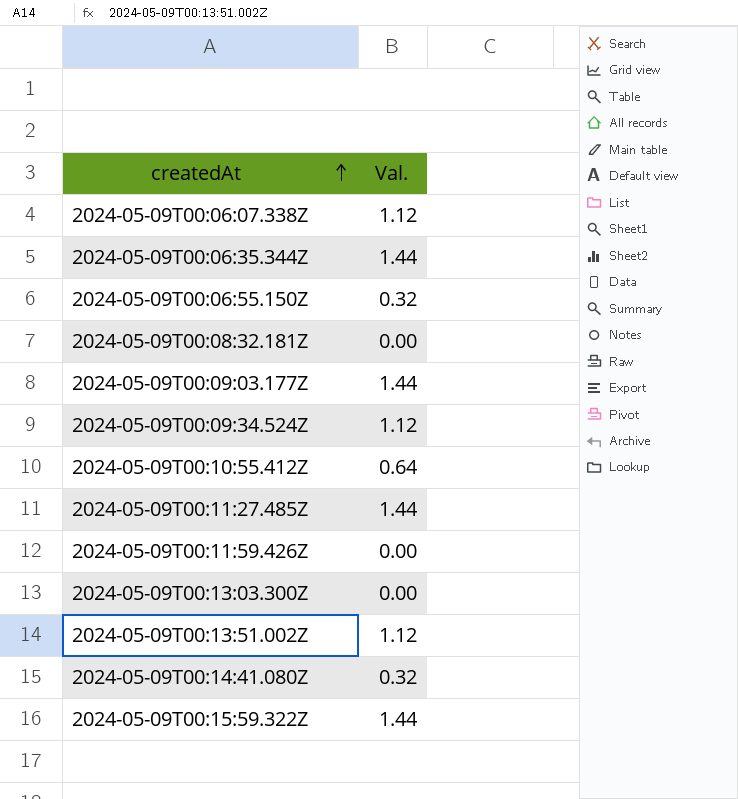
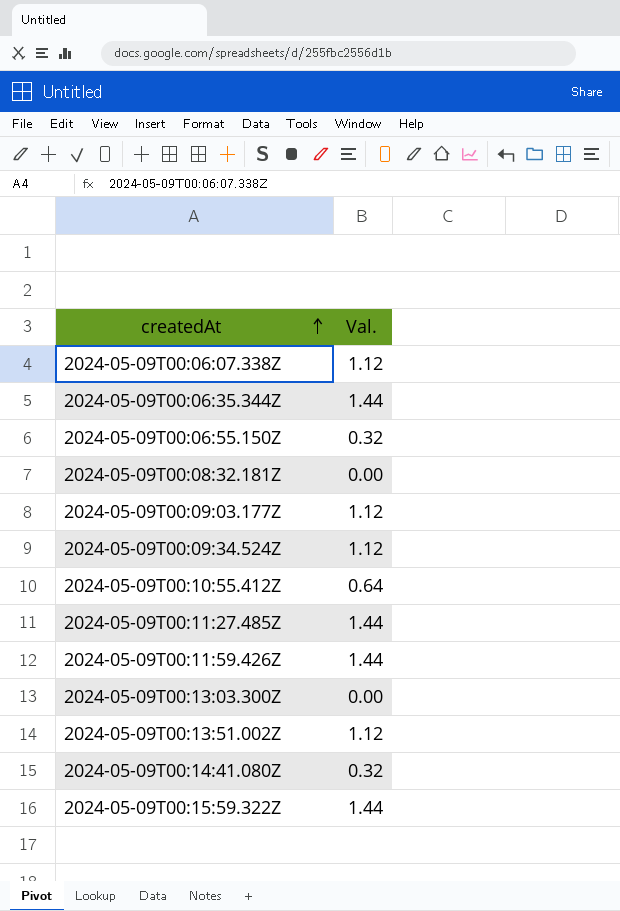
2024-05-09T00:09:03.177Z | Val.: 1.44 -> 1.12
2024-05-09T00:11:59.426Z | Val.: 0.00 -> 1.44

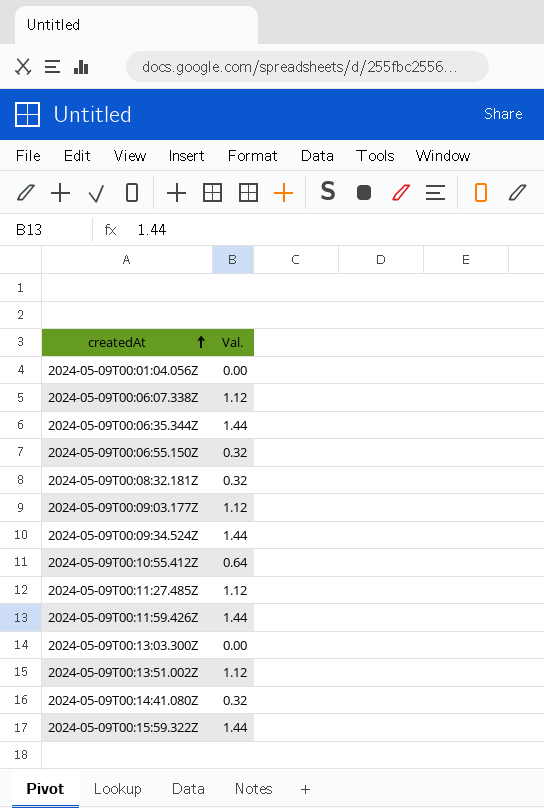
row 2024-05-09T00:01:04.056Z: none -> 0.00
2024-05-09T00:08:32.181Z | Val.: 0.00 -> 0.32
2024-05-09T00:09:34.524Z | Val.: 1.12 -> 1.44
2024-05-09T00:11:27.485Z | Val.: 1.44 -> 1.12

